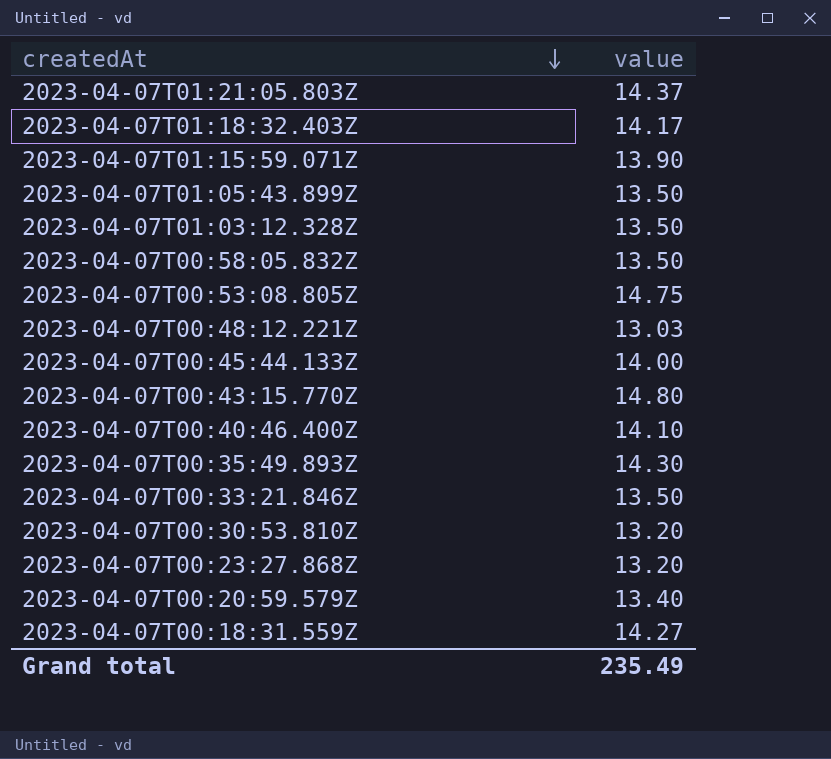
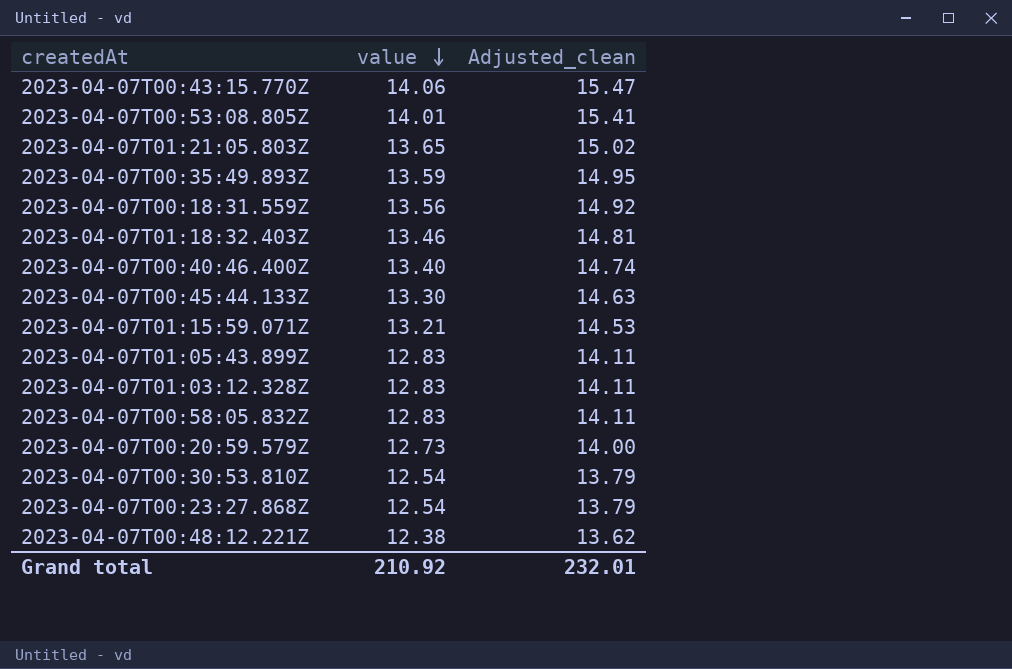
row order: createdAt descending -> value descending
column Adjusted_clean | formula: none -> [value] * 1.1
row 2023-04-07T00:33:21.846Z: 13.50 -> none
2023-04-07T00:43:15.770Z | value: 14.80 -> 14.06
2023-04-07T00:53:08.805Z | value: 14.75 -> 14.01
2023-04-07T01:21:05.803Z | value: 14.37 -> 13.65
2023-04-07T00:35:49.893Z | value: 14.30 -> 13.59
2023-04-07T00:18:31.559Z | value: 14.27 -> 13.56
2023-04-07T01:18:32.403Z | value: 14.17 -> 13.46
2023-04-07T00:40:46.400Z | value: 14.10 -> 13.40
2023-04-07T00:45:44.133Z | value: 14.00 -> 13.30
2023-04-07T01:15:59.071Z | value: 13.90 -> 13.21
2023-04-07T01:05:43.899Z | value: 13.50 -> 12.83
2023-04-07T01:03:12.328Z | value: 13.50 -> 12.83
2023-04-07T00:58:05.832Z | value: 13.50 -> 12.83
2023-04-07T00:20:59.579Z | value: 13.40 -> 12.73
2023-04-07T00:30:53.810Z | value: 13.20 -> 12.54
2023-04-07T00:23:27.868Z | value: 13.20 -> 12.54
2023-04-07T00:48:12.221Z | value: 13.03 -> 12.38
Grand total | value: 235.49 -> 210.92

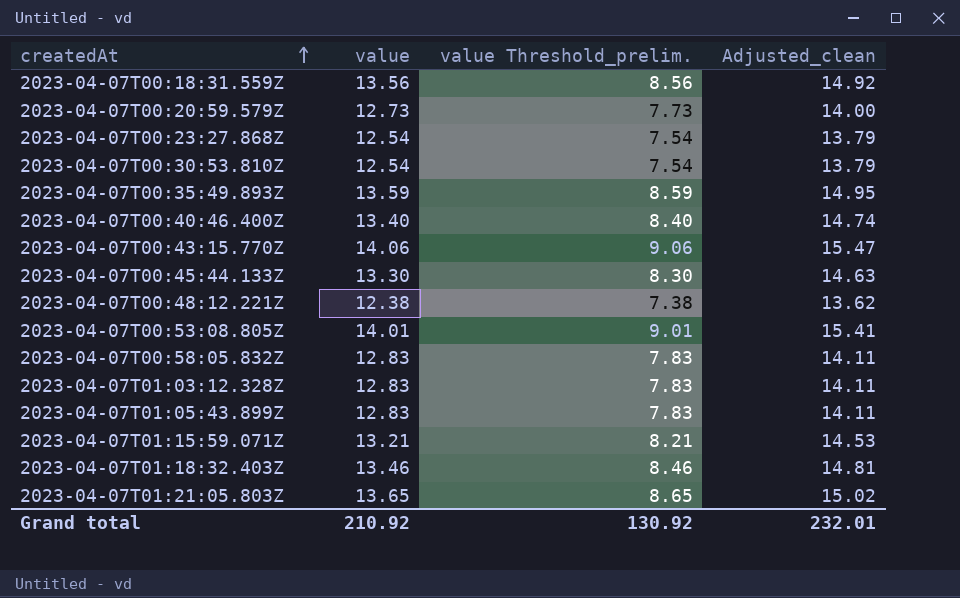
row order: value descending -> createdAt ascending
column value Threshold_prelim. | formula: none -> [value] - 5

